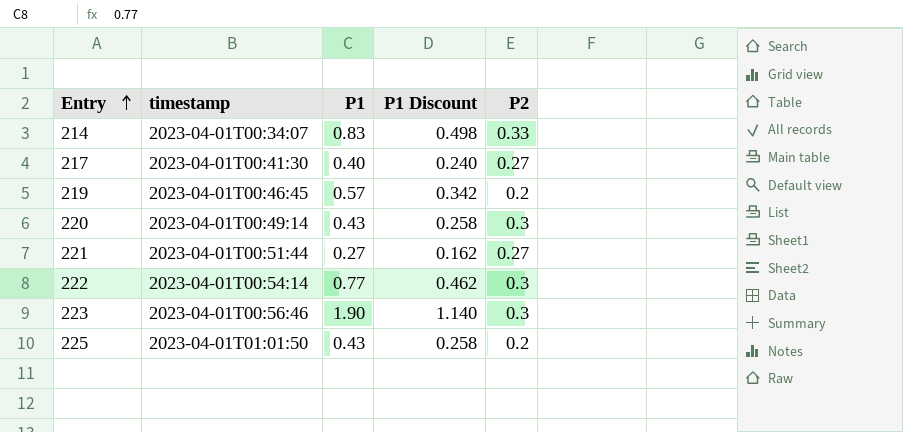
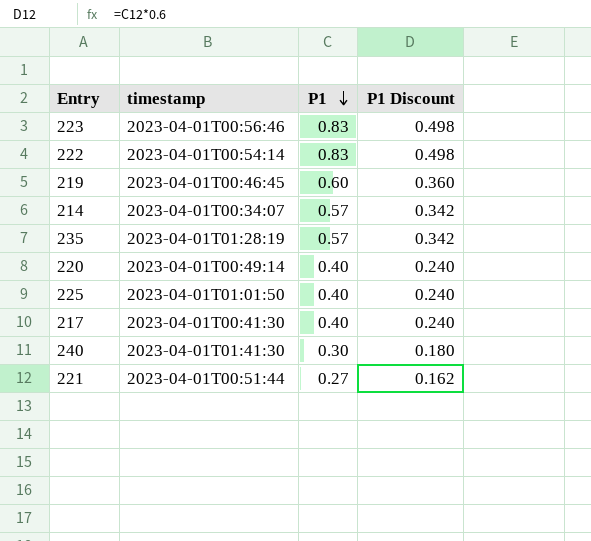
row order: Entry ascending -> P1 descending
column P2 | position: 5 -> none
223 | P1: 1.90 -> 0.83
223 | P1 Discount: 1.140 -> 0.498
222 | P1: 0.77 -> 0.83
222 | P1 Discount: 0.462 -> 0.498
219 | P1: 0.57 -> 0.60
219 | P1 Discount: 0.342 -> 0.360
214 | P1: 0.83 -> 0.57
214 | P1 Discount: 0.498 -> 0.342
row 235: none -> 2023-04-01T01:28:19 | 0.57 | 0.342
220 | P1: 0.43 -> 0.40
220 | P1 Discount: 0.258 -> 0.240
225 | P1: 0.43 -> 0.40
225 | P1 Discount: 0.258 -> 0.240
row 240: none -> 2023-04-01T01:41:30 | 0.30 | 0.180

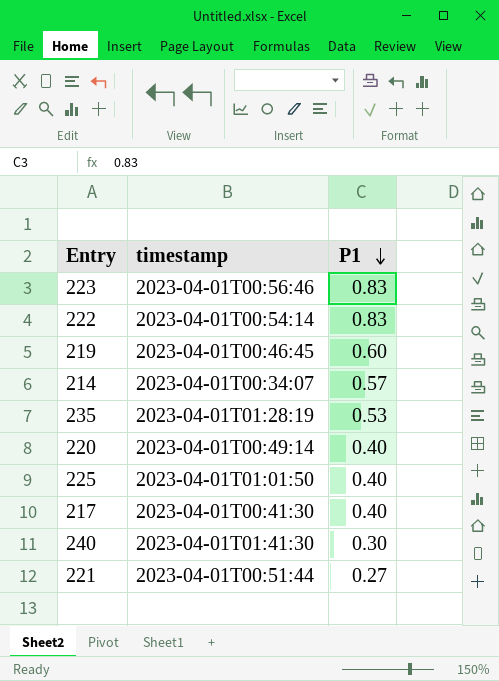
column P1 Discount | formula: [P1] * 0.6 -> none
235 | P1: 0.57 -> 0.53

